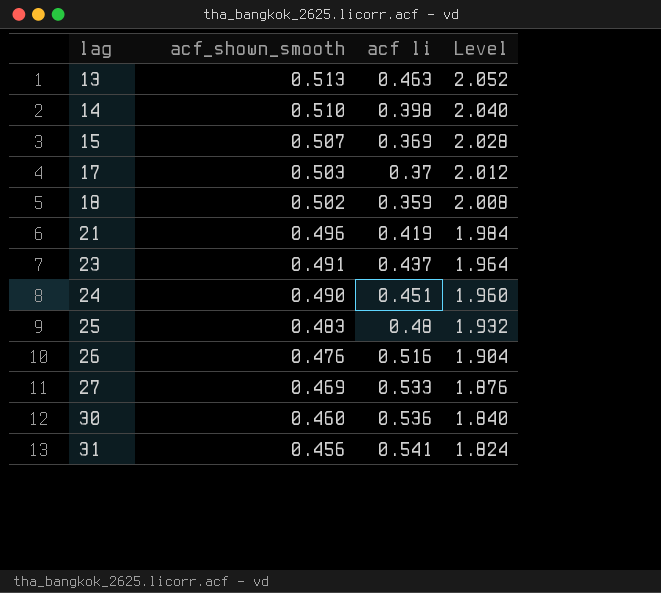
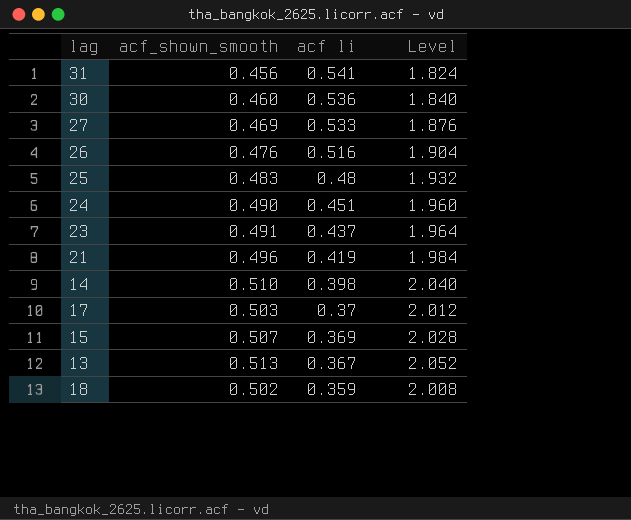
row order: lag ascending -> acf li descending
13 | acf li: 0.463 -> 0.367

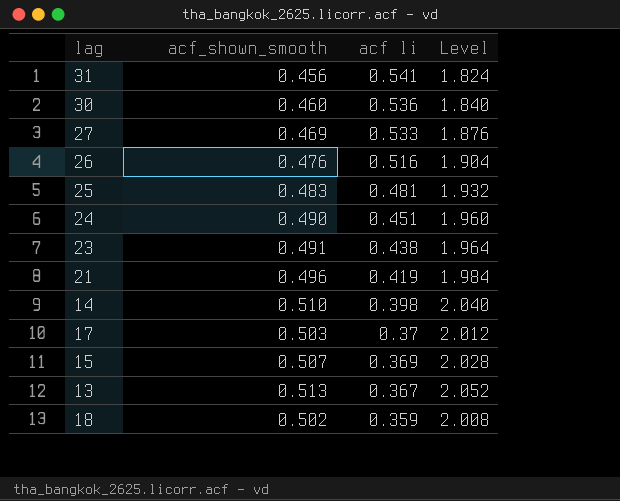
25 | acf li: 0.48 -> 0.481
23 | acf li: 0.437 -> 0.438

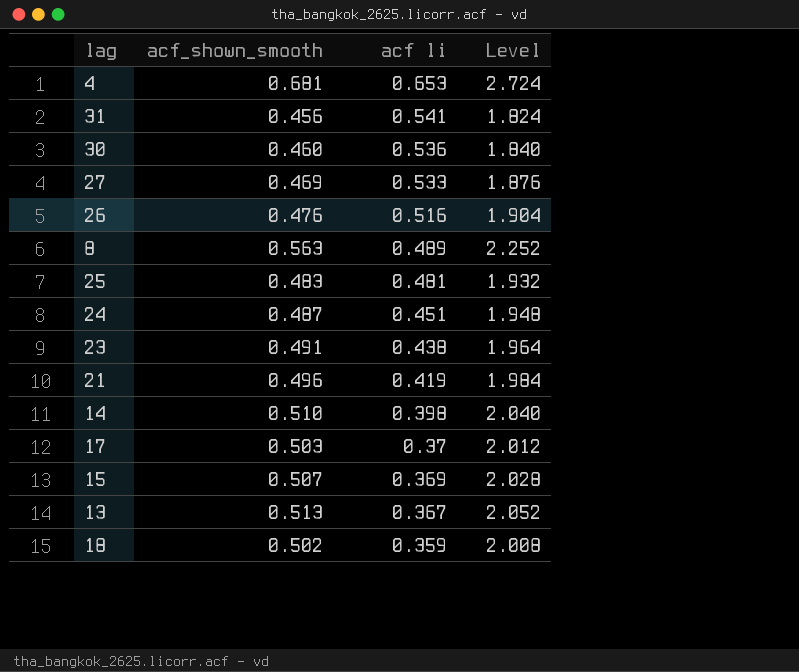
row 4: none -> 0.681 | 0.653 | 2.724
row 8: none -> 0.563 | 0.489 | 2.252
24 | acf_shown_smooth: 0.490 -> 0.487
24 | Level: 1.960 -> 1.948

